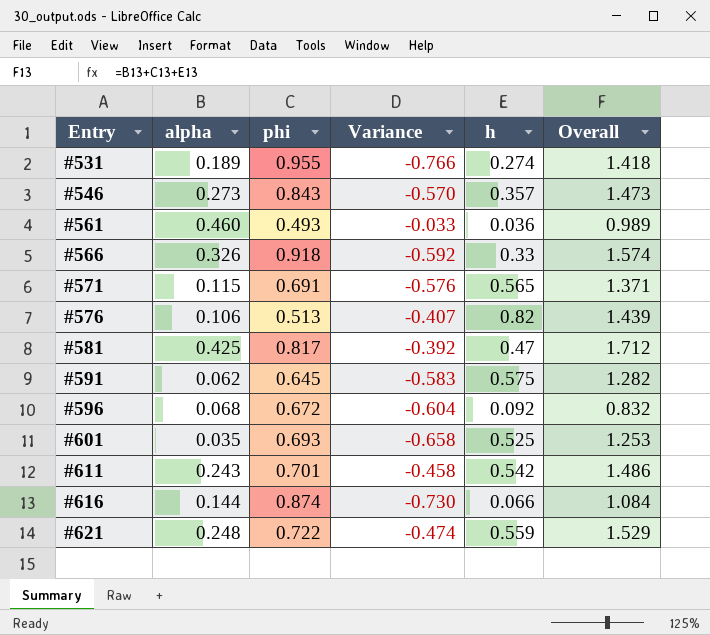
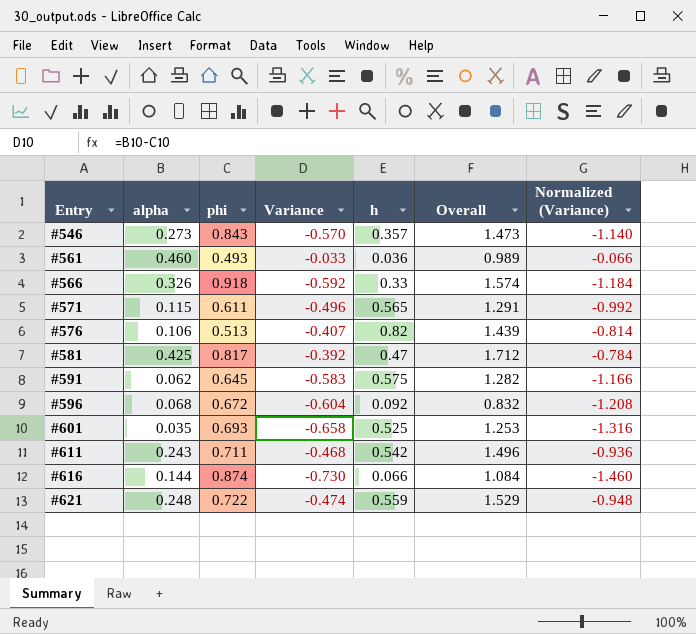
column Normalized (Variance) | formula: none -> [Variance] * 2
row #531: 0.189 | 0.955 | -0.766 | 0.274 | 1.418 -> none
#571 | phi: 0.691 -> 0.611
#571 | Variance: -0.576 -> -0.496
#571 | Overall: 1.371 -> 1.291
#611 | phi: 0.701 -> 0.711
#611 | Variance: -0.458 -> -0.468
#611 | Overall: 1.486 -> 1.496

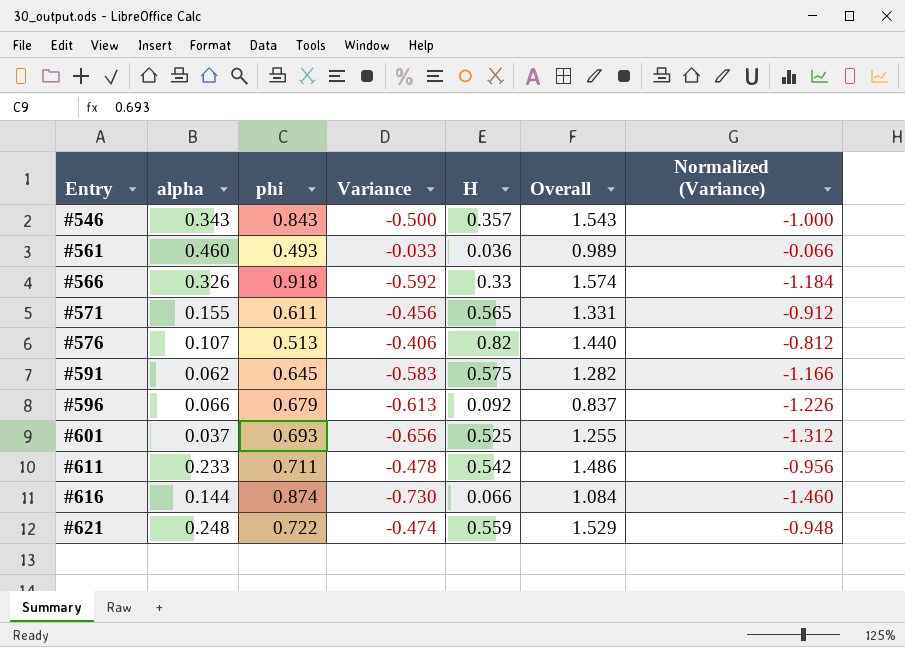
column name: h -> H
row #581: 0.425 | 0.817 | -0.392 | 0.47 | 1.712 | -0.784 -> none
#546 | alpha: 0.273 -> 0.343
#546 | Variance: -0.570 -> -0.500
#546 | Overall: 1.473 -> 1.543
#546 | Normalized (Variance): -1.140 -> -1.000
#571 | alpha: 0.115 -> 0.155
#571 | Variance: -0.496 -> -0.456
#571 | Overall: 1.291 -> 1.331
#571 | Normalized (Variance): -0.992 -> -0.912
#576 | alpha: 0.106 -> 0.107
#576 | Variance: -0.407 -> -0.406
#576 | Overall: 1.439 -> 1.440
#576 | Normalized (Variance): -0.814 -> -0.812
#596 | alpha: 0.068 -> 0.066
#596 | phi: 0.672 -> 0.679
#596 | Variance: -0.604 -> -0.613
#596 | Overall: 0.832 -> 0.837
#596 | Normalized (Variance): -1.208 -> -1.226
#601 | alpha: 0.035 -> 0.037
#601 | Variance: -0.658 -> -0.656
#601 | Overall: 1.253 -> 1.255
#601 | Normalized (Variance): -1.316 -> -1.312
#611 | alpha: 0.243 -> 0.233
#611 | Variance: -0.468 -> -0.478
#611 | Overall: 1.496 -> 1.486
#611 | Normalized (Variance): -0.936 -> -0.956

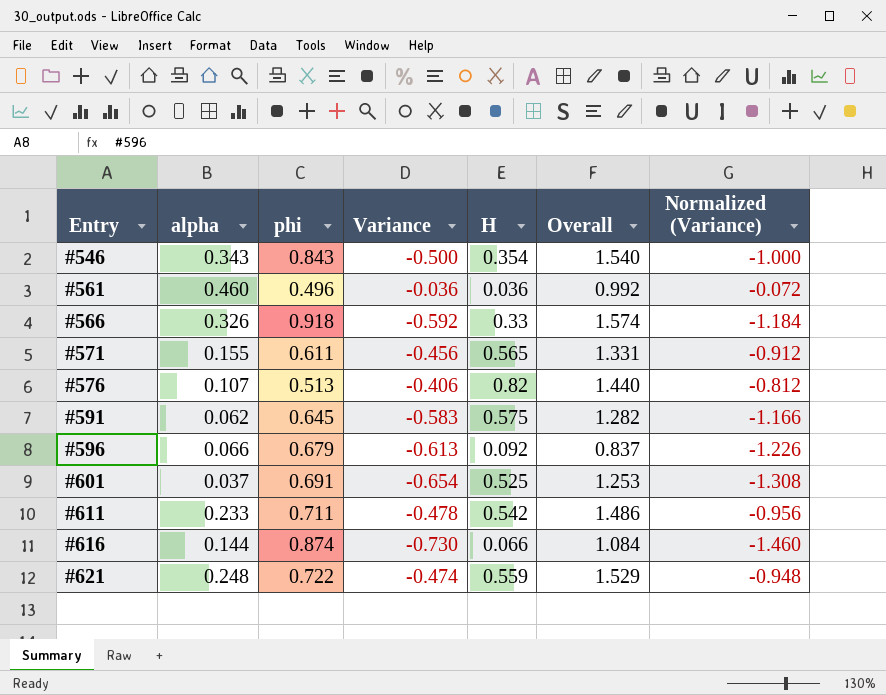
#546 | H: 0.357 -> 0.354
#546 | Overall: 1.543 -> 1.540
#561 | phi: 0.493 -> 0.496
#561 | Variance: -0.033 -> -0.036
#561 | Overall: 0.989 -> 0.992
#561 | Normalized (Variance): -0.066 -> -0.072
#601 | phi: 0.693 -> 0.691
#601 | Variance: -0.656 -> -0.654
#601 | Overall: 1.255 -> 1.253
#601 | Normalized (Variance): -1.312 -> -1.308

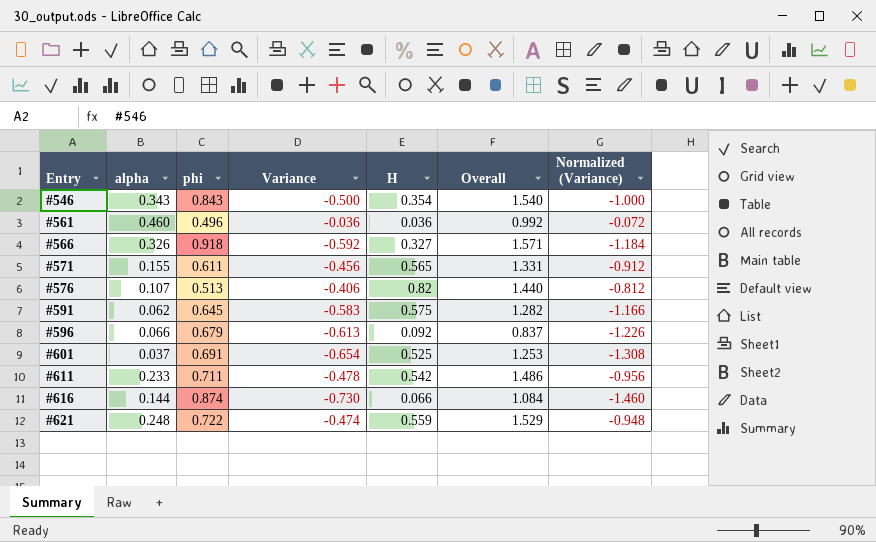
#566 | H: 0.33 -> 0.327
#566 | Overall: 1.574 -> 1.571

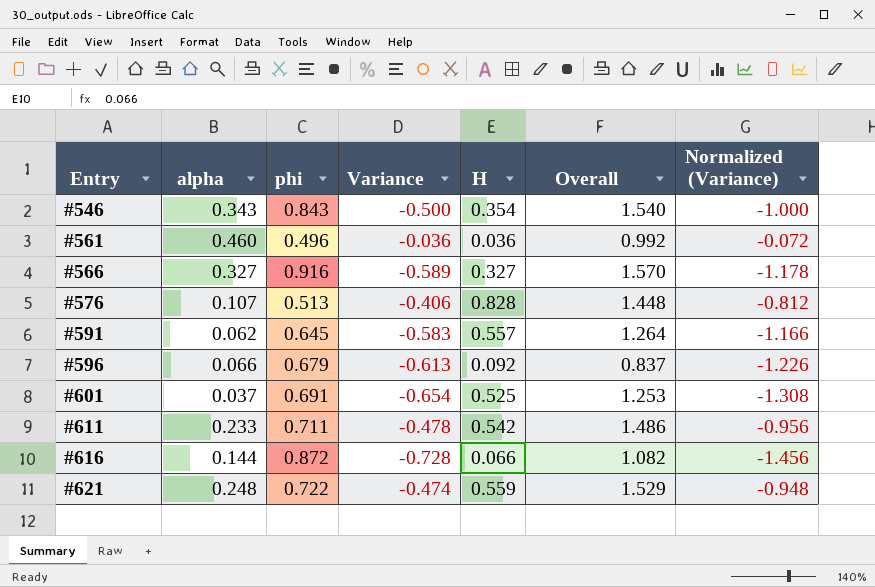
row #571: 0.155 | 0.611 | -0.456 | 0.565 | 1.331 | -0.912 -> none
#566 | alpha: 0.326 -> 0.327
#566 | phi: 0.918 -> 0.916
#566 | Variance: -0.592 -> -0.589
#566 | Overall: 1.571 -> 1.570
#566 | Normalized (Variance): -1.184 -> -1.178
#576 | H: 0.82 -> 0.828
#576 | Overall: 1.440 -> 1.448
#591 | H: 0.575 -> 0.557
#591 | Overall: 1.282 -> 1.264
#616 | phi: 0.874 -> 0.872
#616 | Variance: -0.730 -> -0.728
#616 | Overall: 1.084 -> 1.082
#616 | Normalized (Variance): -1.460 -> -1.456

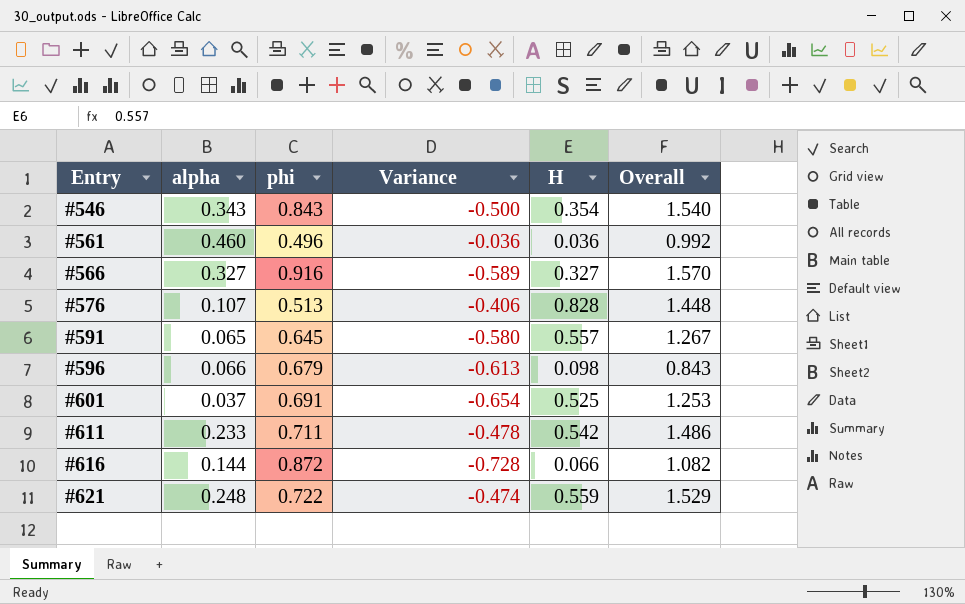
column Normalized (Variance) | formula: [Variance] * 2 -> none
#591 | alpha: 0.062 -> 0.065
#591 | Variance: -0.583 -> -0.580
#591 | Overall: 1.264 -> 1.267
#596 | H: 0.092 -> 0.098
#596 | Overall: 0.837 -> 0.843

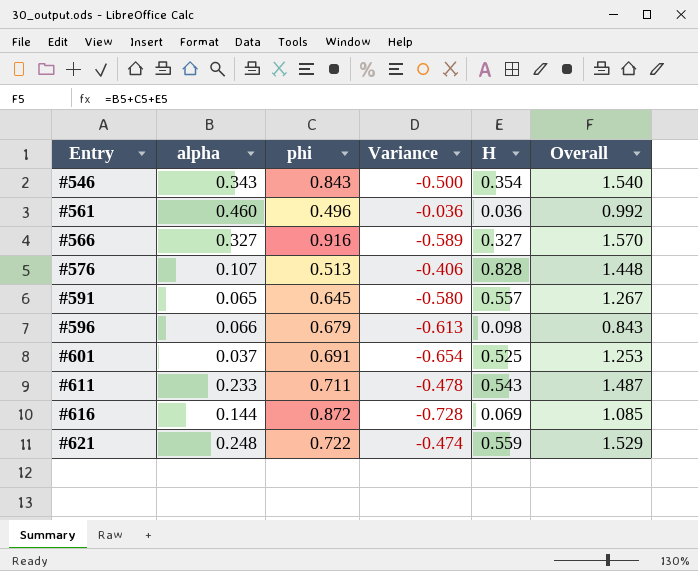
#611 | H: 0.542 -> 0.543
#611 | Overall: 1.486 -> 1.487
#616 | H: 0.066 -> 0.069
#616 | Overall: 1.082 -> 1.085

